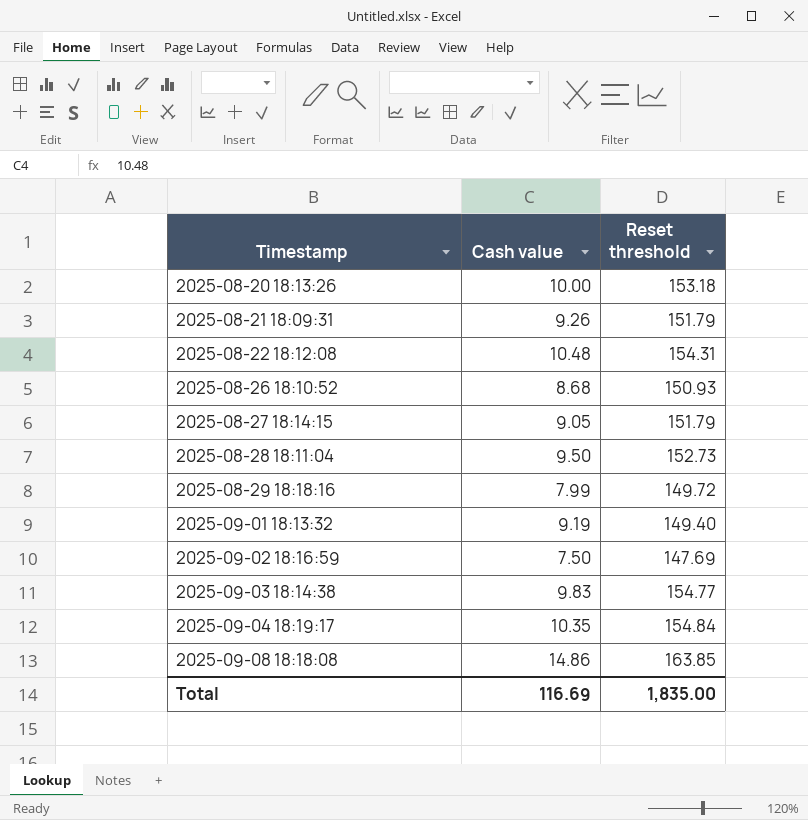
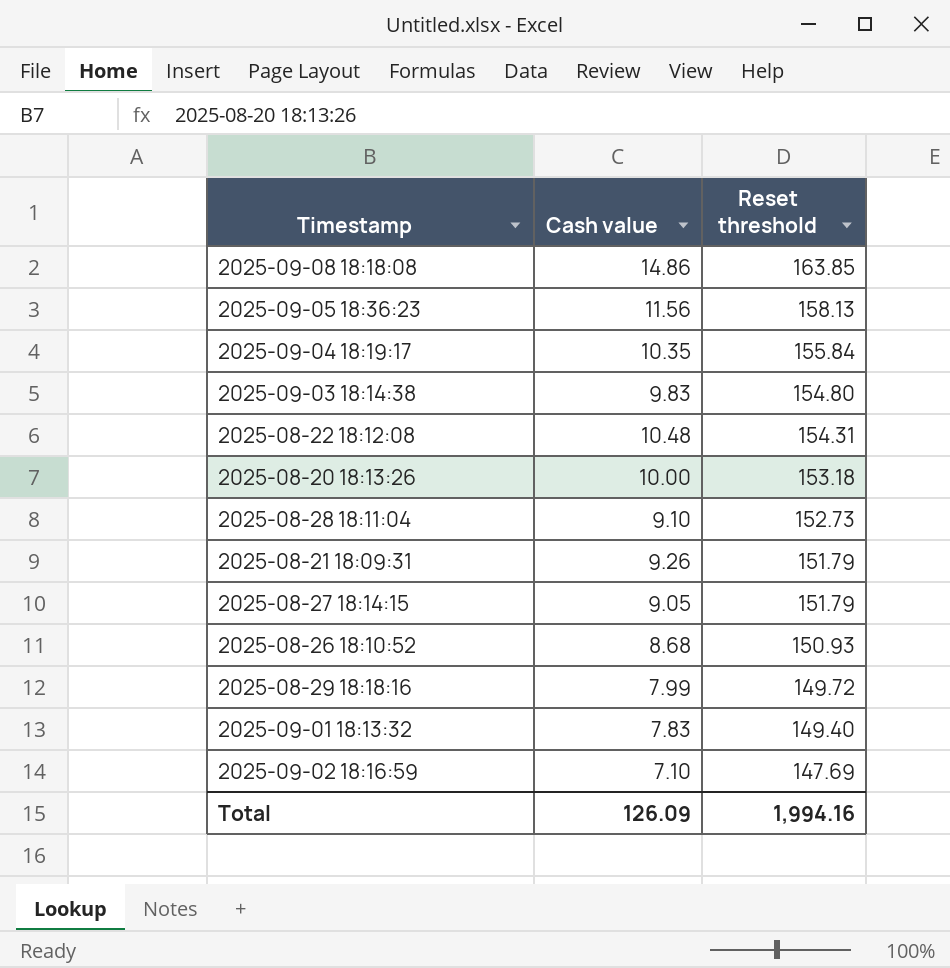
row order: Timestamp ascending -> Reset threshold descending
row 2025-09-05 18:36:23: none -> 11.56 | 158.13
2025-09-04 18:19:17 | Reset threshold: 154.84 -> 155.84
2025-09-03 18:14:38 | Reset threshold: 154.77 -> 154.80
2025-08-28 18:11:04 | Cash value: 9.50 -> 9.10
2025-09-01 18:13:32 | Cash value: 9.19 -> 7.83
2025-09-02 18:16:59 | Cash value: 7.50 -> 7.10
Total | Cash value: 116.69 -> 126.09
Total | Reset threshold: 1,835.00 -> 1,994.16

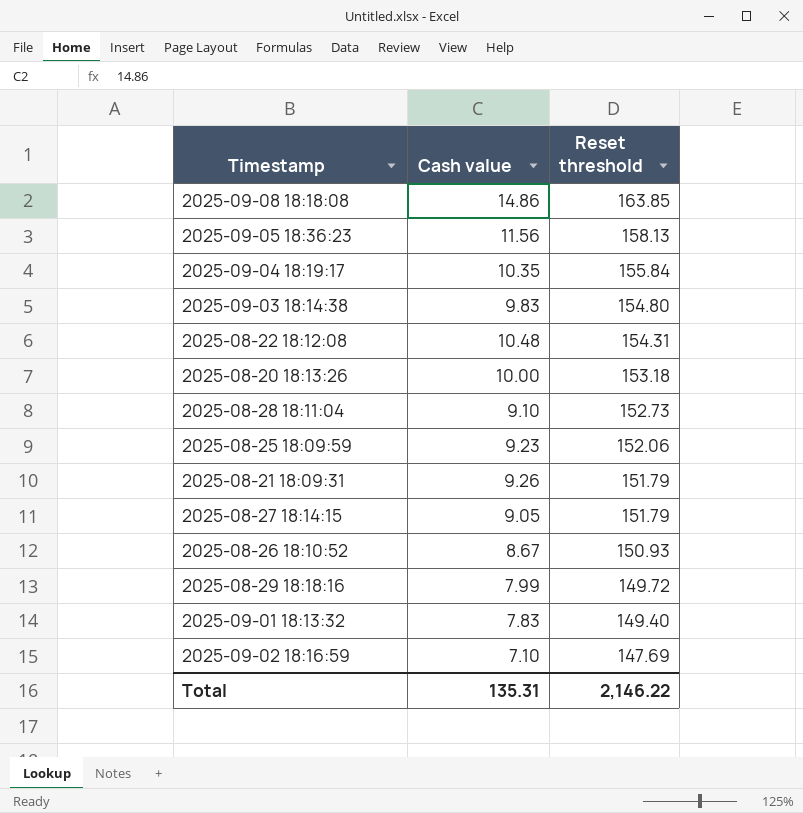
row 2025-08-25 18:09:59: none -> 9.23 | 152.06
2025-08-26 18:10:52 | Cash value: 8.68 -> 8.67
Total | Cash value: 126.09 -> 135.31
Total | Reset threshold: 1,994.16 -> 2,146.22

